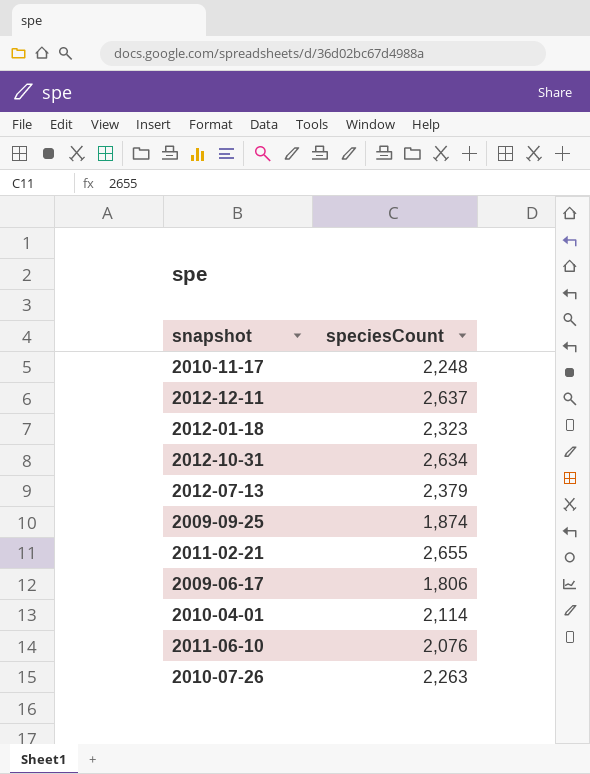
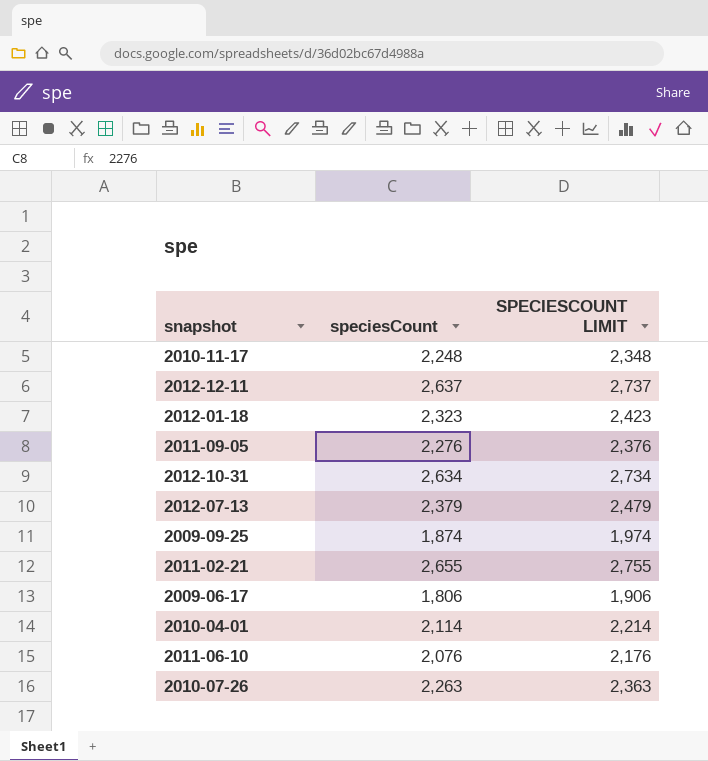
column SPECIESCOUNT LIMIT | formula: none -> [speciesCount] + 100
row 2011-09-05: none -> 2,276 | 2,376

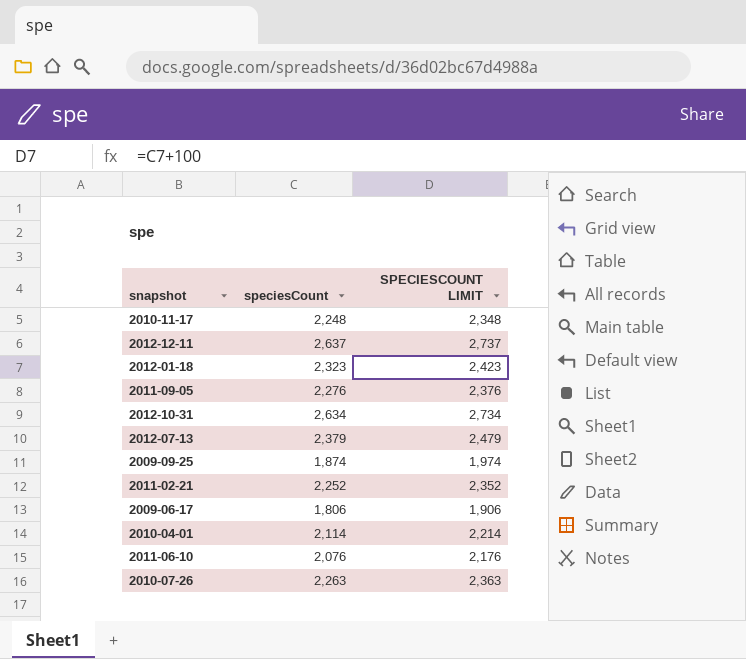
2011-02-21 | speciesCount: 2,655 -> 2,252
2011-02-21 | SPECIESCOUNT LIMIT: 2,755 -> 2,352

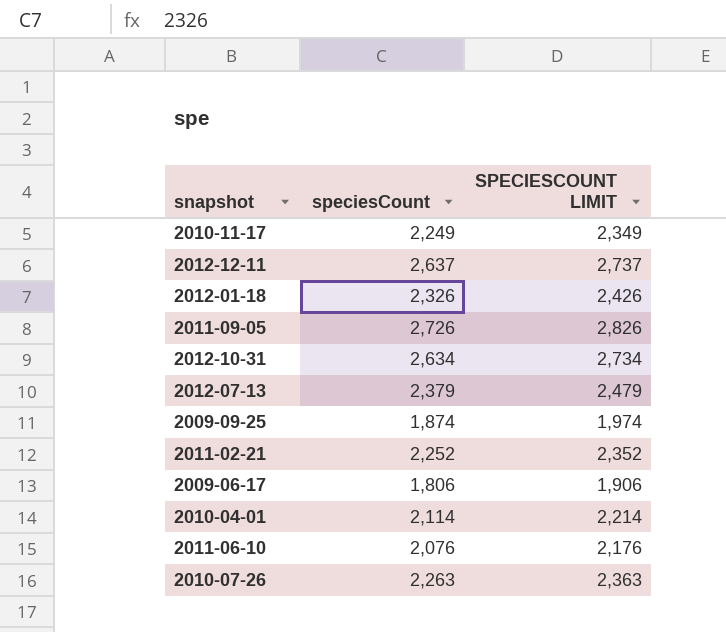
2010-11-17 | speciesCount: 2,248 -> 2,249
2010-11-17 | SPECIESCOUNT LIMIT: 2,348 -> 2,349
2012-01-18 | speciesCount: 2,323 -> 2,326
2012-01-18 | SPECIESCOUNT LIMIT: 2,423 -> 2,426
2011-09-05 | speciesCount: 2,276 -> 2,726
2011-09-05 | SPECIESCOUNT LIMIT: 2,376 -> 2,826

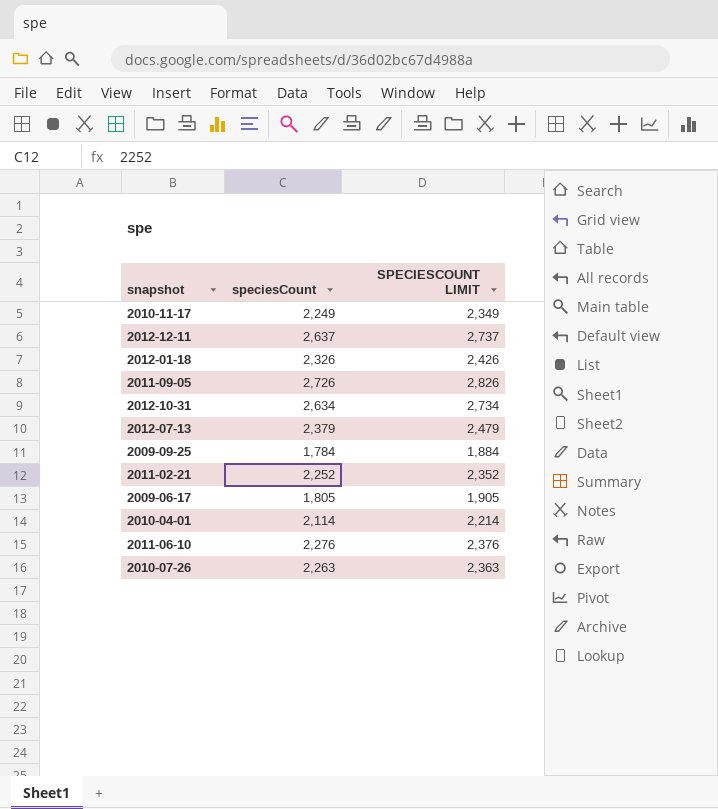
2009-09-25 | speciesCount: 1,874 -> 1,784
2009-09-25 | SPECIESCOUNT LIMIT: 1,974 -> 1,884
2009-06-17 | speciesCount: 1,806 -> 1,805
2009-06-17 | SPECIESCOUNT LIMIT: 1,906 -> 1,905
2011-06-10 | speciesCount: 2,076 -> 2,276
2011-06-10 | SPECIESCOUNT LIMIT: 2,176 -> 2,376

